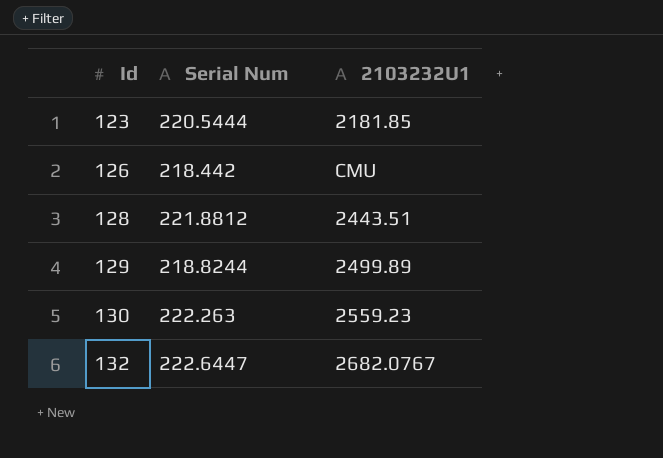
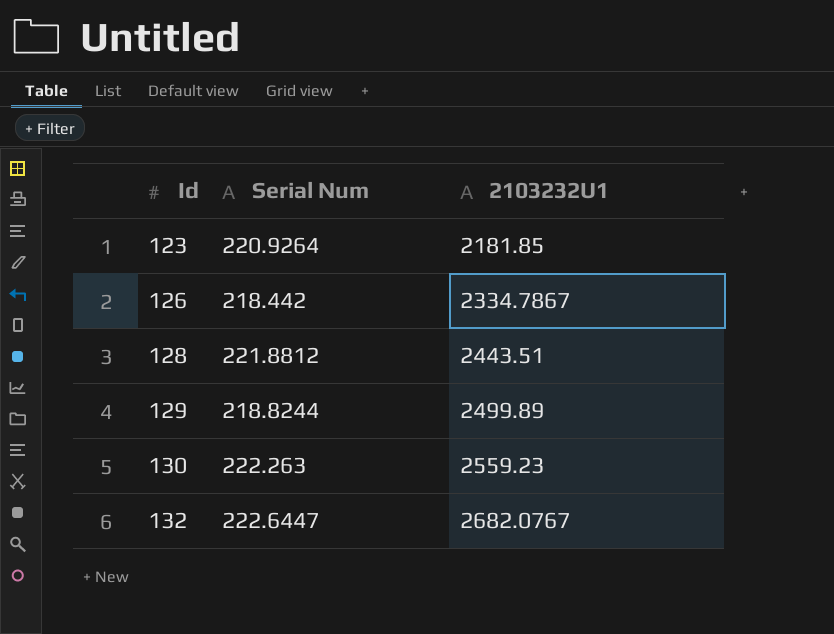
123 | Serial Num: 220.5444 -> 220.9264
126 | 2103232U1: CMU -> 2334.7867

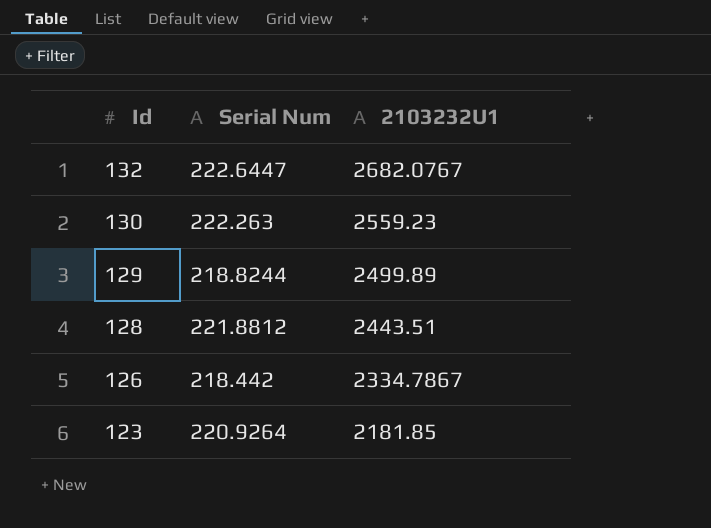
row order: Id ascending -> Id descending

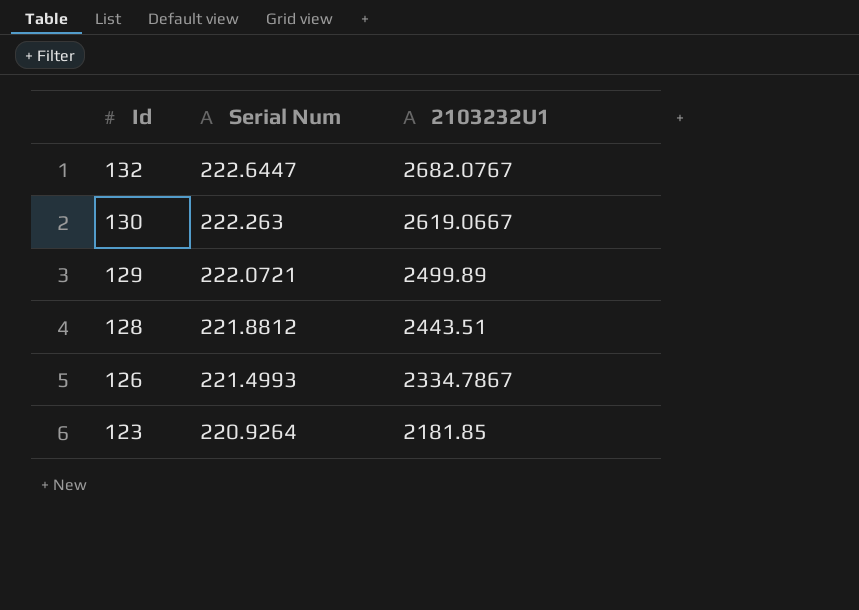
130 | 2103232U1: 2559.23 -> 2619.0667
129 | Serial Num: 218.8244 -> 222.0721
126 | Serial Num: 218.442 -> 221.4993

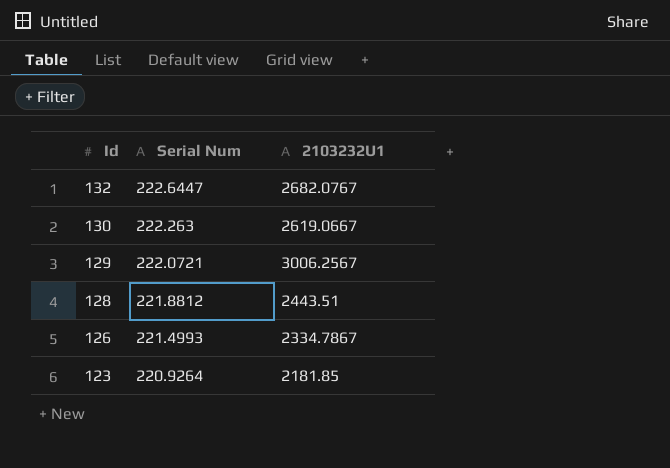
129 | 2103232U1: 2499.89 -> 3006.2567

